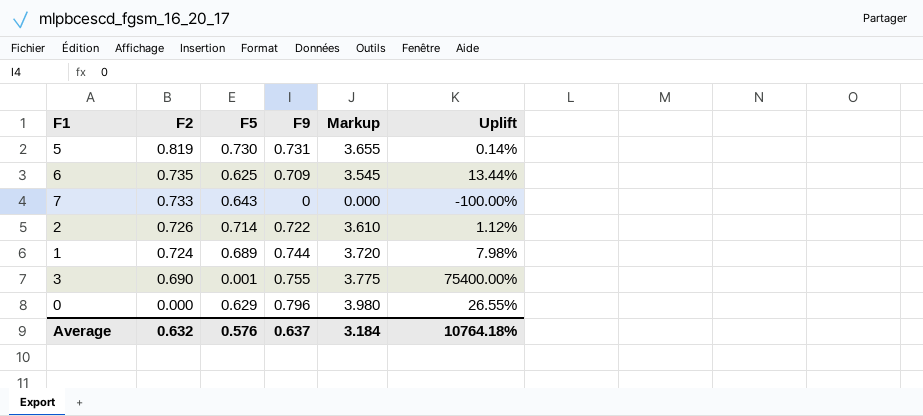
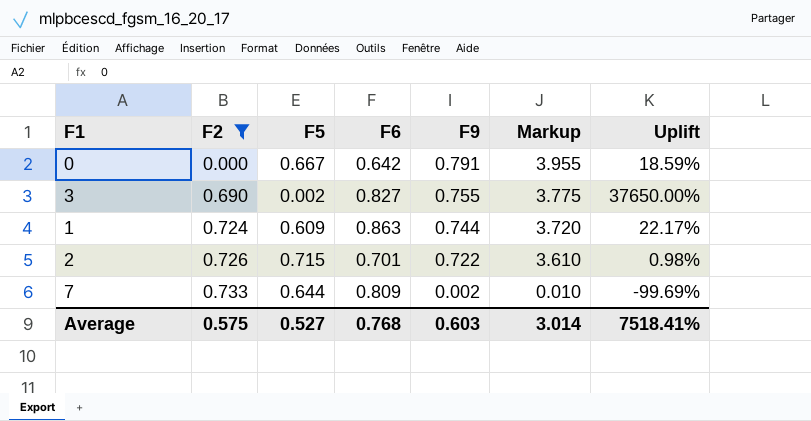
filter: none -> F2 <= 0.733
row order: F2 descending -> F2 ascending
column F6 | position: none -> 4
0 | F5: 0.629 -> 0.667
0 | F9: 0.796 -> 0.791
0 | Markup: 3.980 -> 3.955
0 | Uplift: 26.55% -> 18.59%
3 | F5: 0.001 -> 0.002
3 | Uplift: 75400.00% -> 37650.00%
1 | F5: 0.689 -> 0.609
1 | Uplift: 7.98% -> 22.17%
2 | F5: 0.714 -> 0.715
2 | Uplift: 1.12% -> 0.98%
7 | F5: 0.643 -> 0.644
7 | F9: 0 -> 0.002
7 | Markup: 0.000 -> 0.010
7 | Uplift: -100.00% -> -99.69%
Average | F2: 0.632 -> 0.575
Average | F5: 0.576 -> 0.527
Average | F9: 0.637 -> 0.603
Average | Markup: 3.184 -> 3.014
Average | Uplift: 10764.18% -> 7518.41%

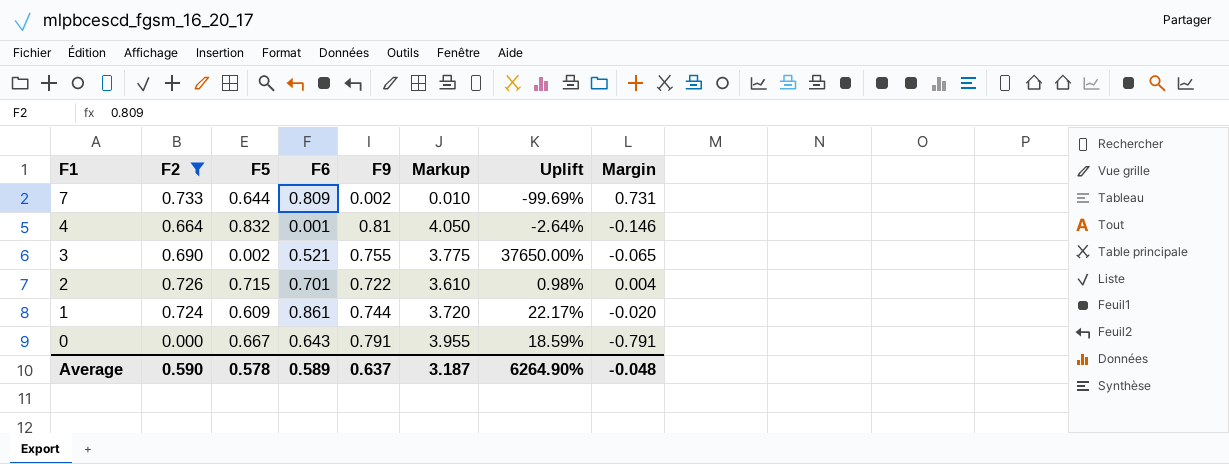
row order: F2 ascending -> F1 descending
column Margin | formula: none -> [F2] - [F9]
row 4: none -> 0.664 | 0.832 | 0.001 | 0.81 | 4.050 | -2.64% | -0.146
3 | F6: 0.827 -> 0.521
1 | F6: 0.863 -> 0.861
0 | F6: 0.642 -> 0.643
Average | F2: 0.575 -> 0.590
Average | F5: 0.527 -> 0.578
Average | F6: 0.768 -> 0.589
Average | F9: 0.603 -> 0.637
Average | Markup: 3.014 -> 3.187
Average | Uplift: 7518.41% -> 6264.90%

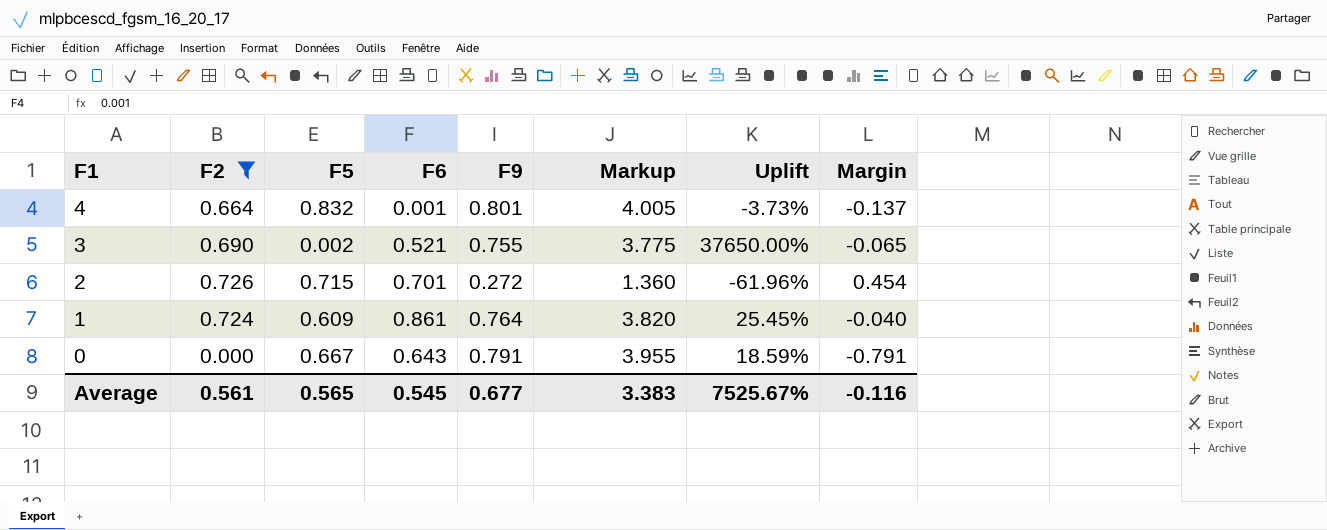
row 7: 0.733 | 0.644 | 0.809 | 0.002 | 0.010 | -99.69% | 0.731 -> none
4 | F9: 0.81 -> 0.801
4 | Markup: 4.050 -> 4.005
4 | Uplift: -2.64% -> -3.73%
4 | Margin: -0.146 -> -0.137
2 | F9: 0.722 -> 0.272
2 | Markup: 3.610 -> 1.360
2 | Uplift: 0.98% -> -61.96%
2 | Margin: 0.004 -> 0.454
1 | F9: 0.744 -> 0.764
1 | Markup: 3.720 -> 3.820
1 | Uplift: 22.17% -> 25.45%
1 | Margin: -0.020 -> -0.040
Average | F2: 0.590 -> 0.561
Average | F5: 0.578 -> 0.565
Average | F6: 0.589 -> 0.545
Average | F9: 0.637 -> 0.677
Average | Markup: 3.187 -> 3.383
Average | Uplift: 6264.90% -> 7525.67%
Average | Margin: -0.048 -> -0.116

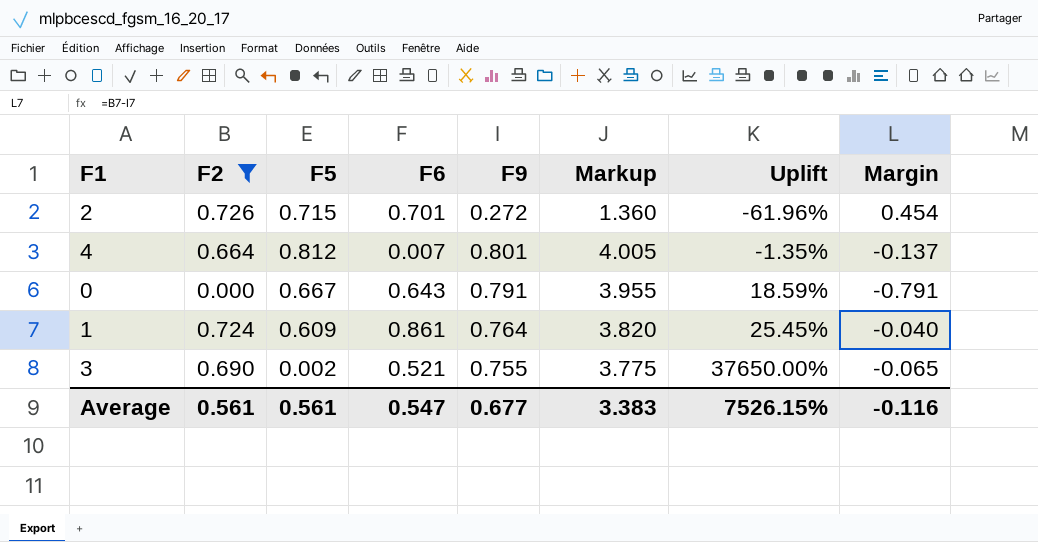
row order: F1 descending -> Uplift ascending
4 | F5: 0.832 -> 0.812
4 | F6: 0.001 -> 0.007
4 | Uplift: -3.73% -> -1.35%
Average | F5: 0.565 -> 0.561
Average | F6: 0.545 -> 0.547
Average | Uplift: 7525.67% -> 7526.15%

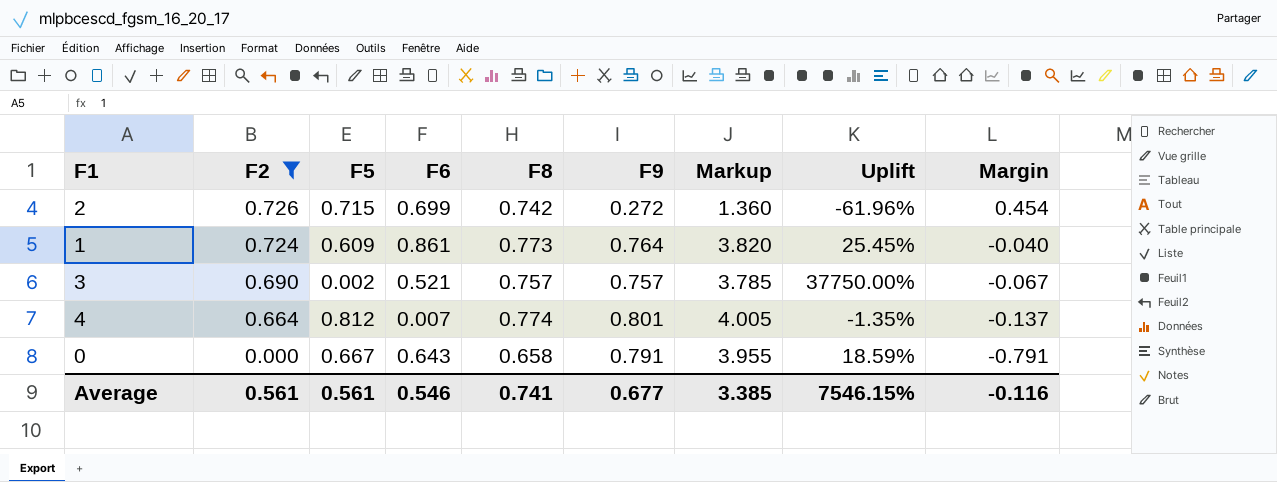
row order: Uplift ascending -> F2 descending
column F8 | position: none -> 5
2 | F6: 0.701 -> 0.699
3 | F9: 0.755 -> 0.757
3 | Markup: 3.775 -> 3.785
3 | Uplift: 37650.00% -> 37750.00%
3 | Margin: -0.065 -> -0.067
Average | F6: 0.547 -> 0.546
Average | Markup: 3.383 -> 3.385
Average | Uplift: 7526.15% -> 7546.15%

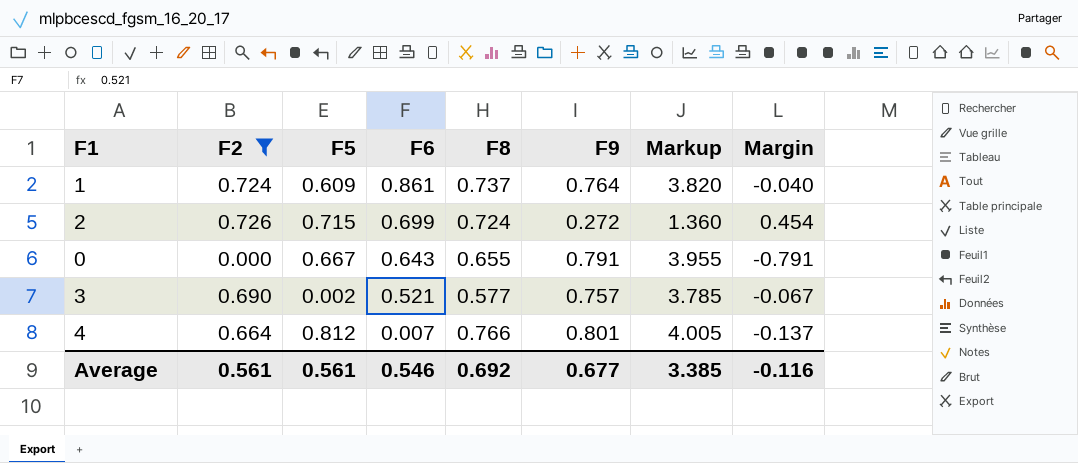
row order: F2 descending -> F6 descending
column Uplift | formula: ([F9] - [F5]) / [F5] -> none
1 | F8: 0.773 -> 0.737
2 | F8: 0.742 -> 0.724
0 | F8: 0.658 -> 0.655
3 | F8: 0.757 -> 0.577
4 | F8: 0.774 -> 0.766
Average | F8: 0.741 -> 0.692

